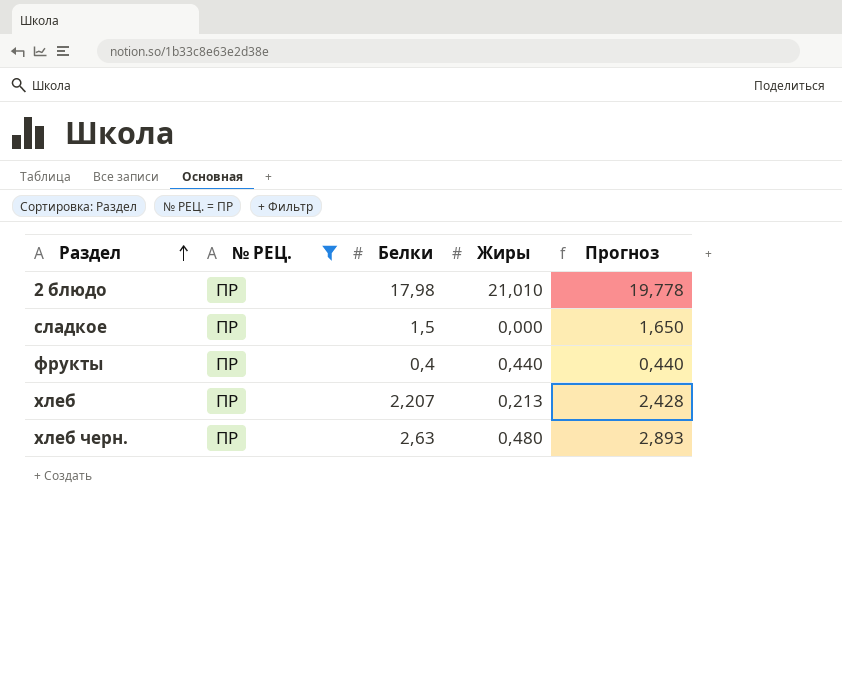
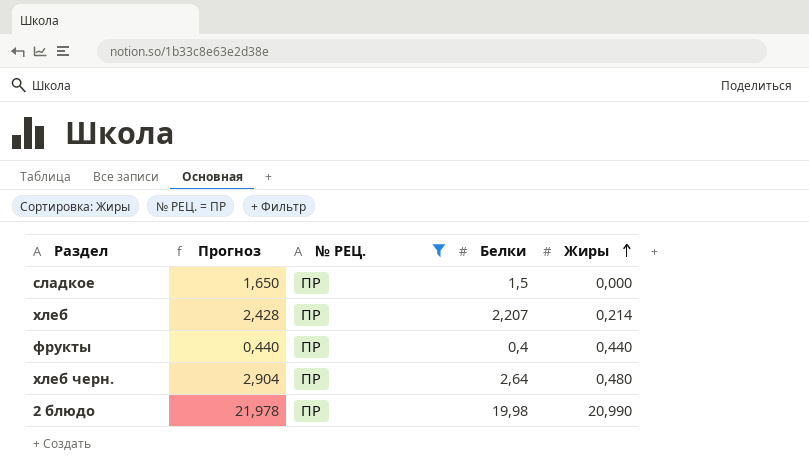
row order: Раздел ascending -> Жиры ascending
column Прогноз | position: 5 -> 2
хлеб | Жиры: 0,213 -> 0,214
хлеб черн. | Прогноз: 2,893 -> 2,904
хлеб черн. | Белки: 2,63 -> 2,64
2 блюдо | Прогноз: 19,778 -> 21,978
2 блюдо | Белки: 17,98 -> 19,98
2 блюдо | Жиры: 21,010 -> 20,990

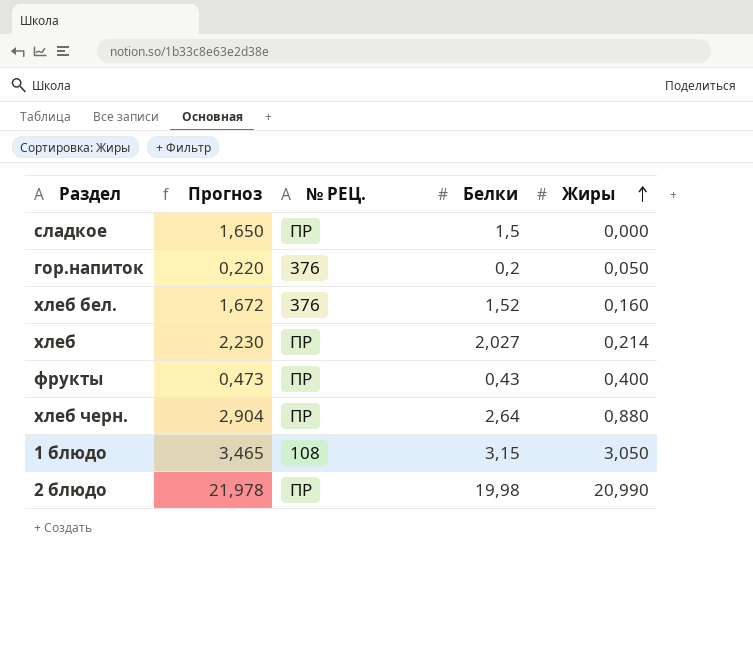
filter: № РЕЦ. = ПР -> none
хлеб | Прогноз: 2,428 -> 2,230
хлеб | Белки: 2,207 -> 2,027
фрукты | Прогноз: 0,440 -> 0,473
фрукты | Белки: 0,4 -> 0,43
фрукты | Жиры: 0,440 -> 0,400
хлеб черн. | Жиры: 0,480 -> 0,880

